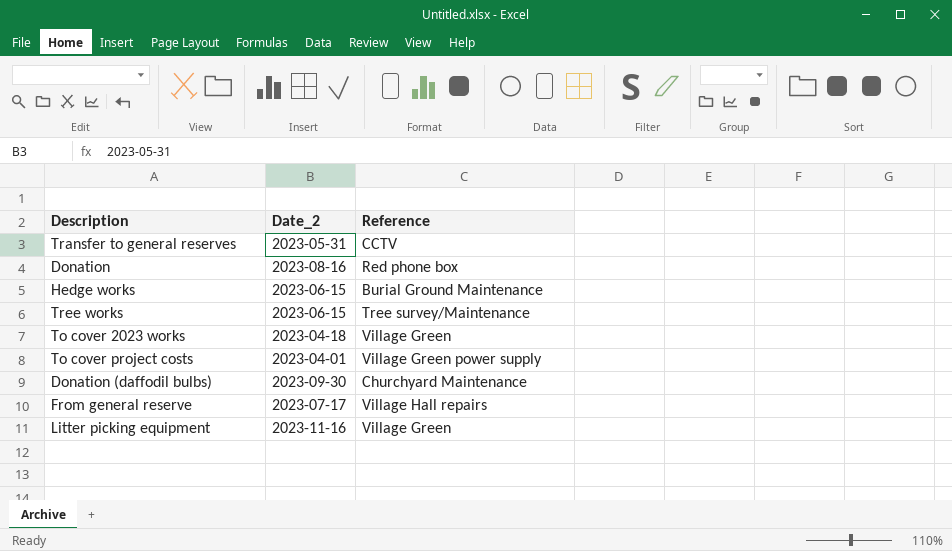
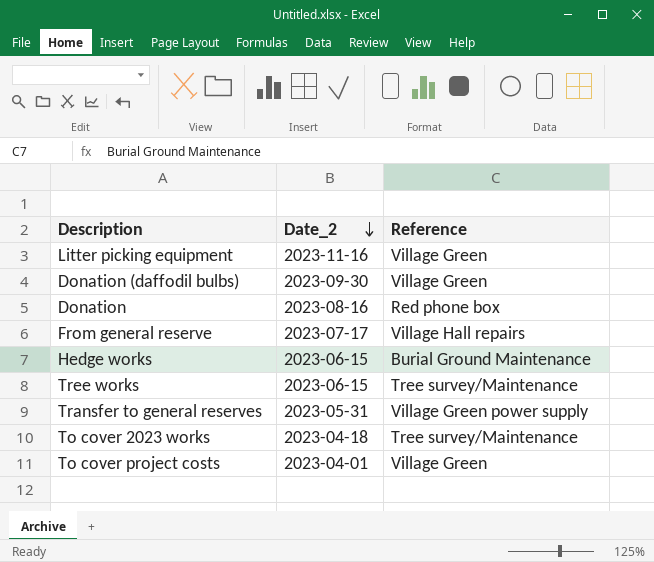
row order: none -> Date_2 descending
Donation (daffodil bulbs) | Reference: Churchyard Maintenance -> Village Green
Transfer to general reserves | Reference: CCTV -> Village Green power supply
To cover 2023 works | Reference: Village Green -> Tree survey/Maintenance
To cover project costs | Reference: Village Green power supply -> Village Green

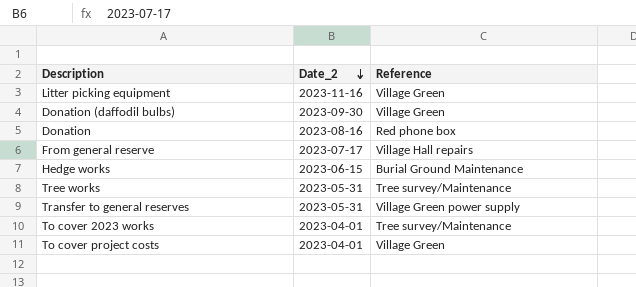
Tree works | Date_2: 2023-06-15 -> 2023-05-31
To cover 2023 works | Date_2: 2023-04-18 -> 2023-04-01

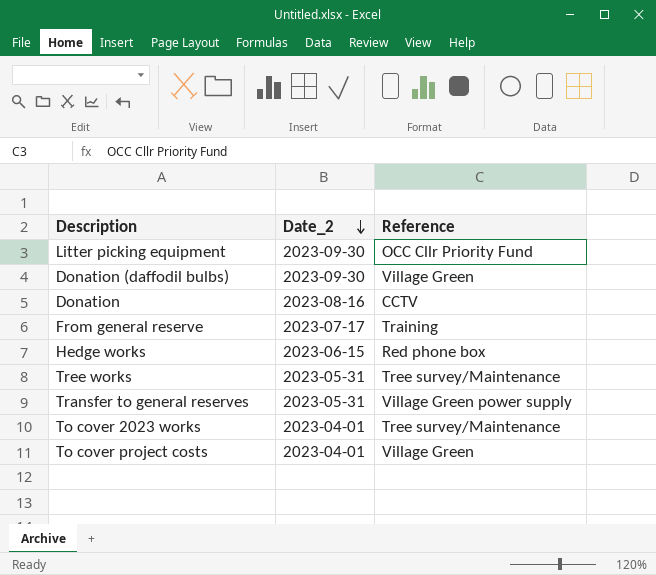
Litter picking equipment | Date_2: 2023-11-16 -> 2023-09-30
Litter picking equipment | Reference: Village Green -> OCC Cllr Priority Fund
Donation | Reference: Red phone box -> CCTV
From general reserve | Reference: Village Hall repairs -> Training
Hedge works | Reference: Burial Ground Maintenance -> Red phone box

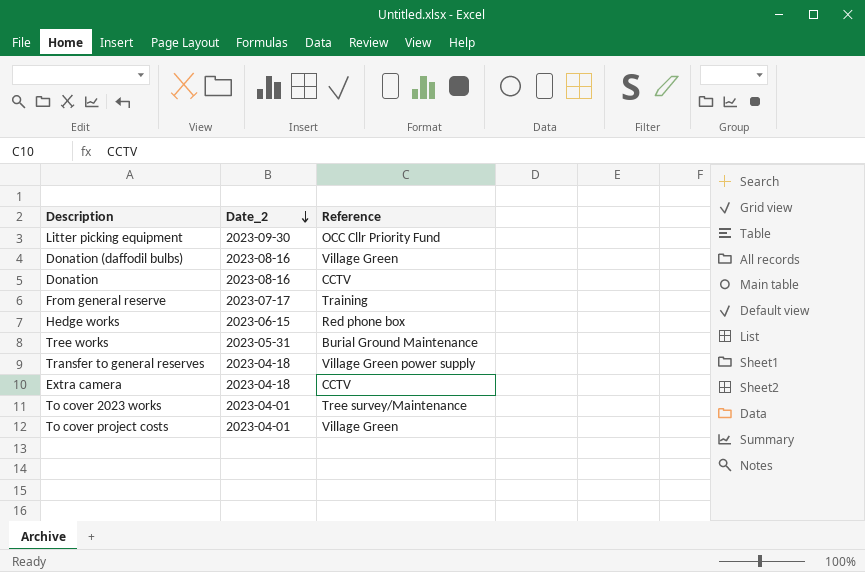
Donation (daffodil bulbs) | Date_2: 2023-09-30 -> 2023-08-16
Tree works | Reference: Tree survey/Maintenance -> Burial Ground Maintenance
Transfer to general reserves | Date_2: 2023-05-31 -> 2023-04-18
row Extra camera: none -> 2023-04-18 | CCTV

